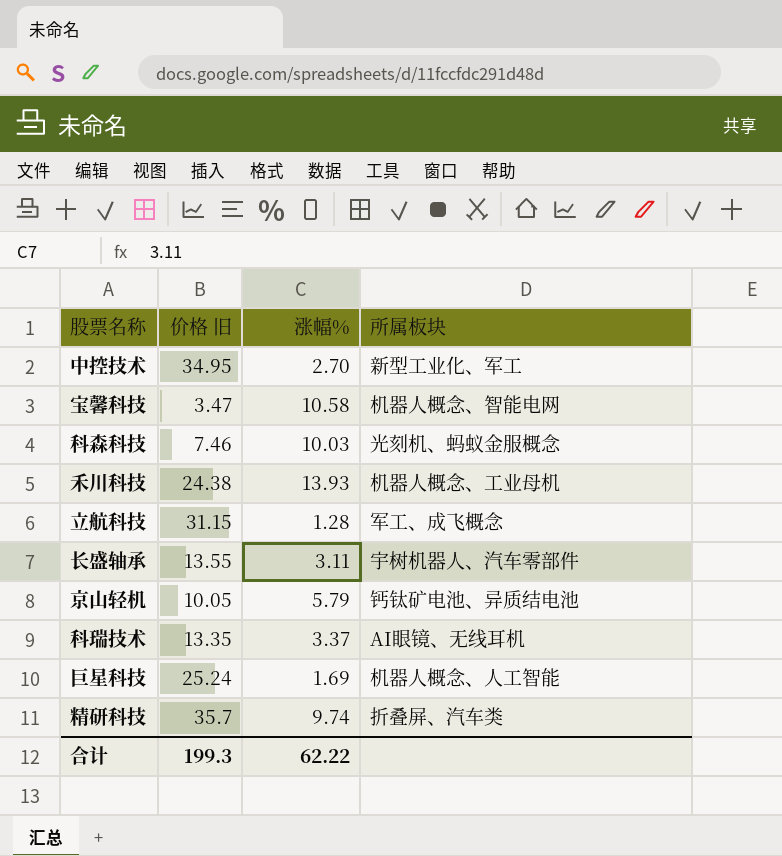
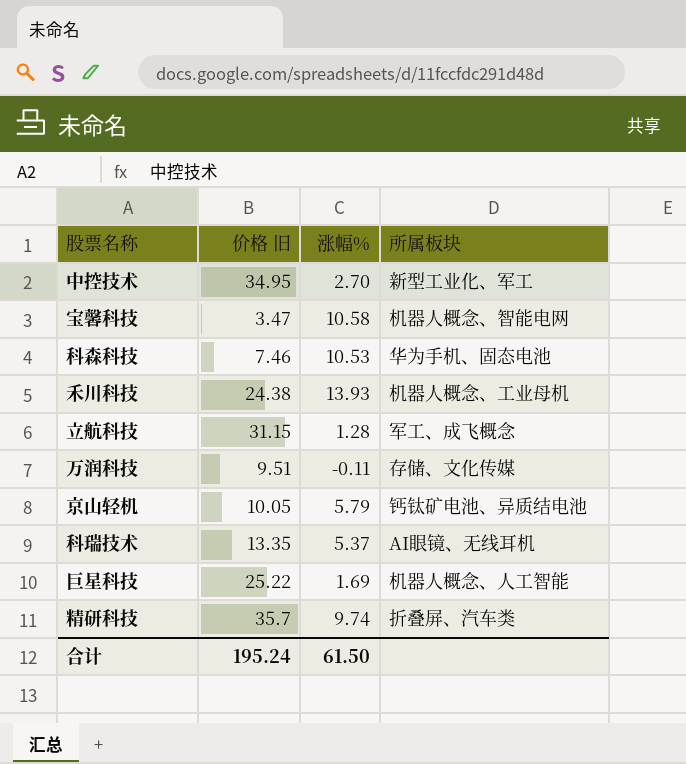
row 长盛轴承: 13.55 | 3.11 | 宇树机器人、汽车零部件 -> none
科森科技 | 涨幅%: 10.03 -> 10.53
科森科技 | 所属板块: 光刻机、蚂蚁金服概念 -> 华为手机、固态电池
row 万润科技: none -> 9.51 | -0.11 | 存储、文化传媒
科瑞技术 | 涨幅%: 3.37 -> 5.37
巨星科技 | 价格 旧: 25.24 -> 25.22
合计 | 价格 旧: 199.3 -> 195.24
合计 | 涨幅%: 62.22 -> 61.50

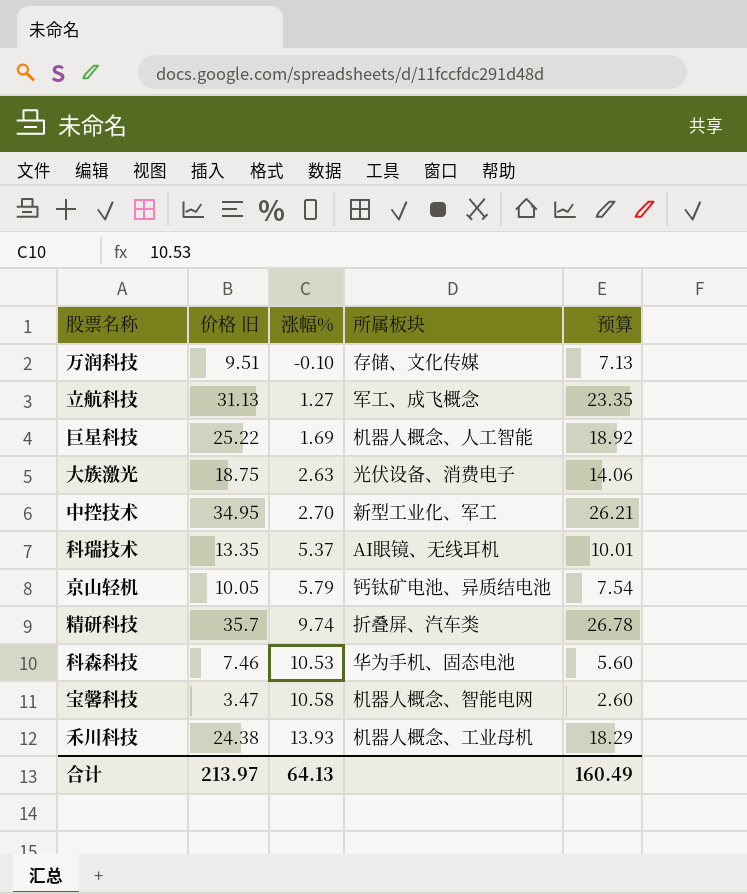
row order: none -> 涨幅% ascending
column 预算 | formula: none -> [价格 旧] * 0.75
万润科技 | 涨幅%: -0.11 -> -0.10
立航科技 | 价格 旧: 31.15 -> 31.13
立航科技 | 涨幅%: 1.28 -> 1.27
row 大族激光: none -> 18.75 | 2.63 | 光伏设备、消费电子 | 14.06
合计 | 价格 旧: 195.24 -> 213.97
合计 | 涨幅%: 61.50 -> 64.13

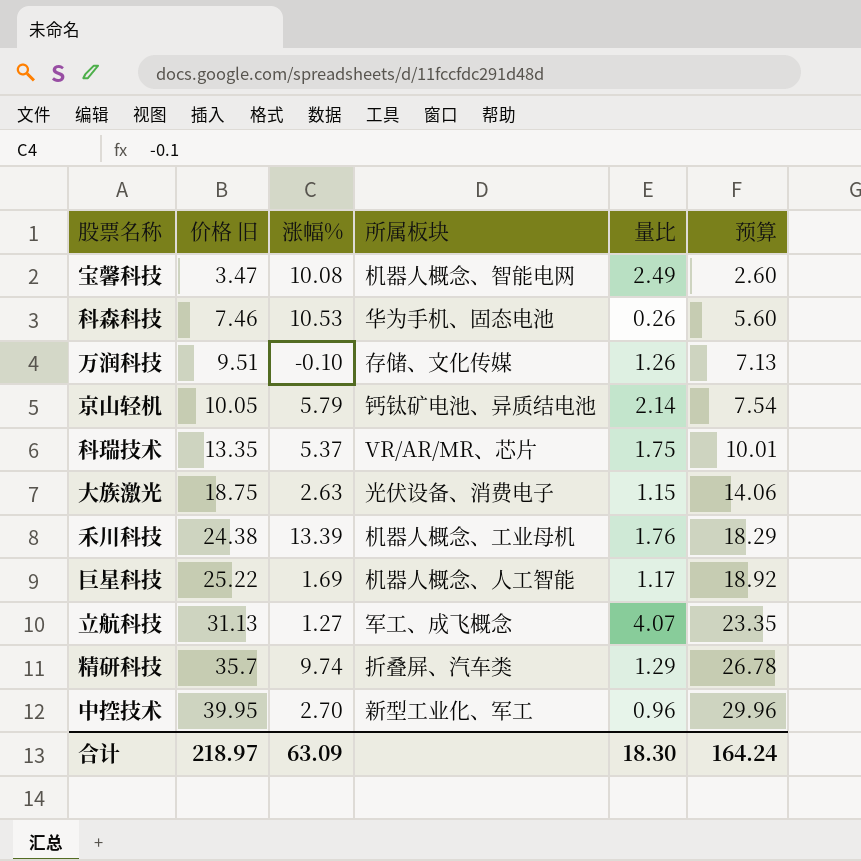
row order: 涨幅% ascending -> 价格 旧 ascending
column 量比 | position: none -> 5
宝馨科技 | 涨幅%: 10.58 -> 10.08
科瑞技术 | 所属板块: AI眼镜、无线耳机 -> VR/AR/MR、芯片
禾川科技 | 涨幅%: 13.93 -> 13.39
中控技术 | 价格 旧: 34.95 -> 39.95
中控技术 | 预算: 26.21 -> 29.96
合计 | 价格 旧: 213.97 -> 218.97
合计 | 涨幅%: 64.13 -> 63.09
合计 | 预算: 160.49 -> 164.24

